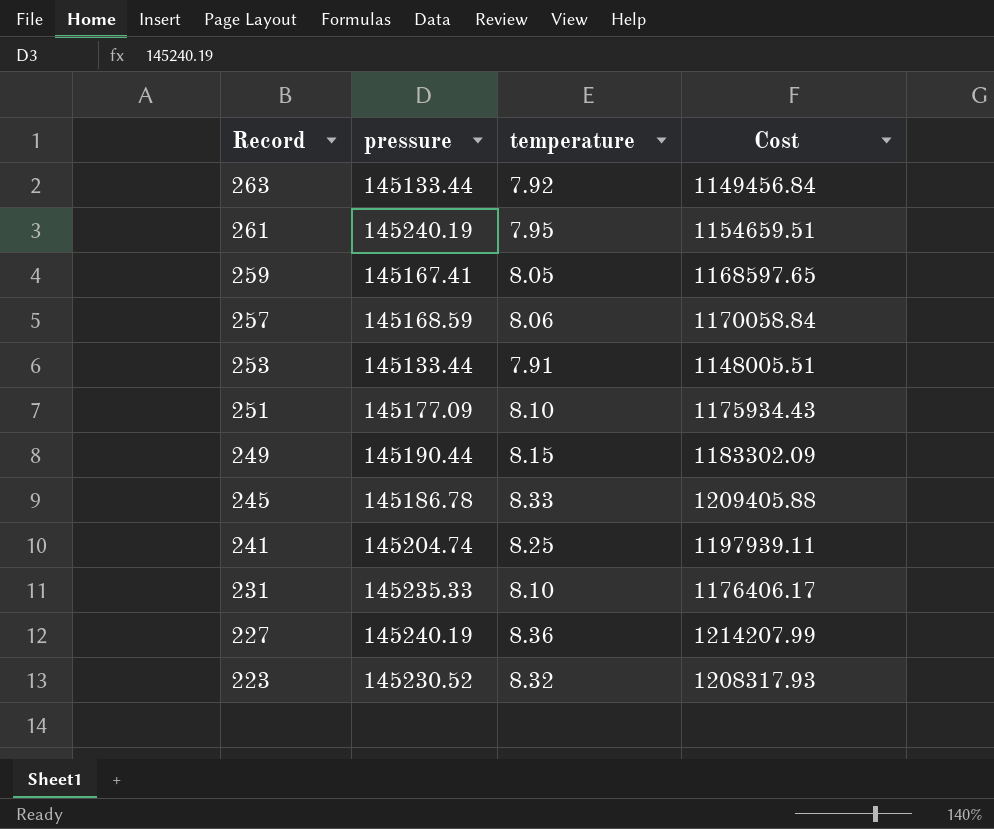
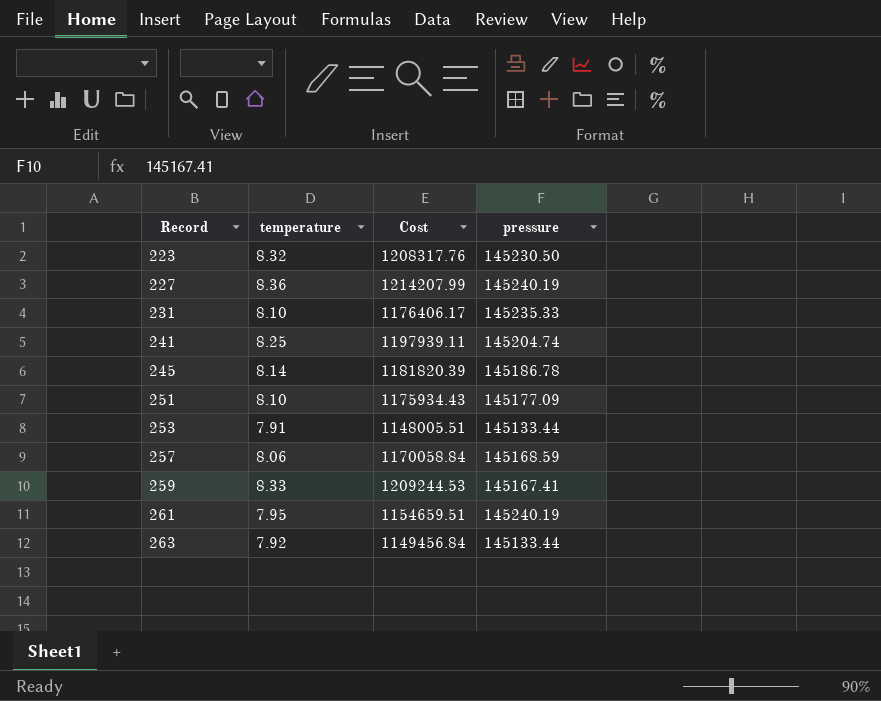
row order: Record descending -> Record ascending
column pressure | position: 2 -> 4
row 249: 145190.44 | 8.15 | 1183302.09 -> none
223 | Cost: 1208317.93 -> 1208317.76
223 | pressure: 145230.52 -> 145230.50
245 | temperature: 8.33 -> 8.14
245 | Cost: 1209405.88 -> 1181820.39
259 | temperature: 8.05 -> 8.33
259 | Cost: 1168597.65 -> 1209244.53

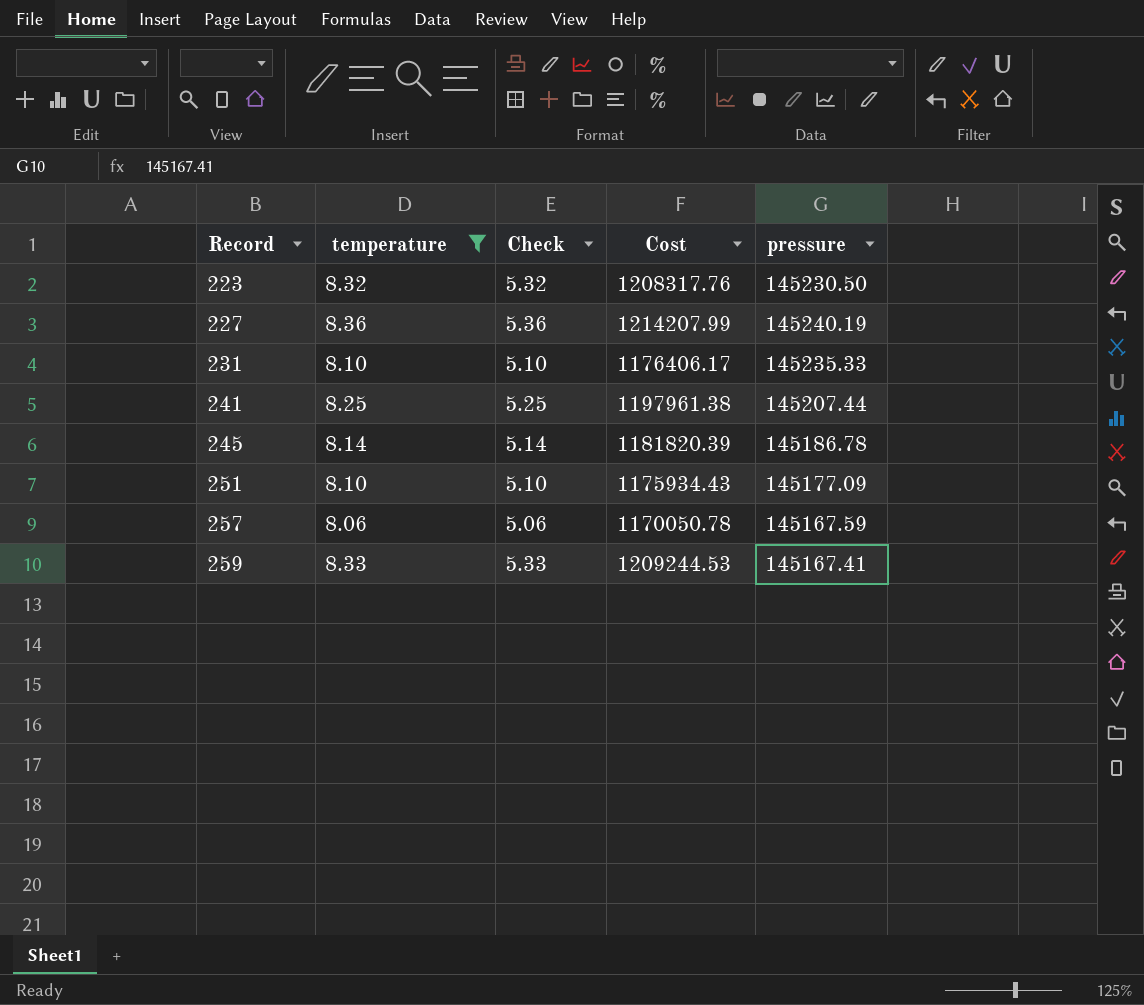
filter: none -> temperature >= 8.06
column Check | formula: none -> [temperature] - 3
241 | Cost: 1197939.11 -> 1197961.38
241 | pressure: 145204.74 -> 145207.44
257 | Cost: 1170058.84 -> 1170050.78
257 | pressure: 145168.59 -> 145167.59

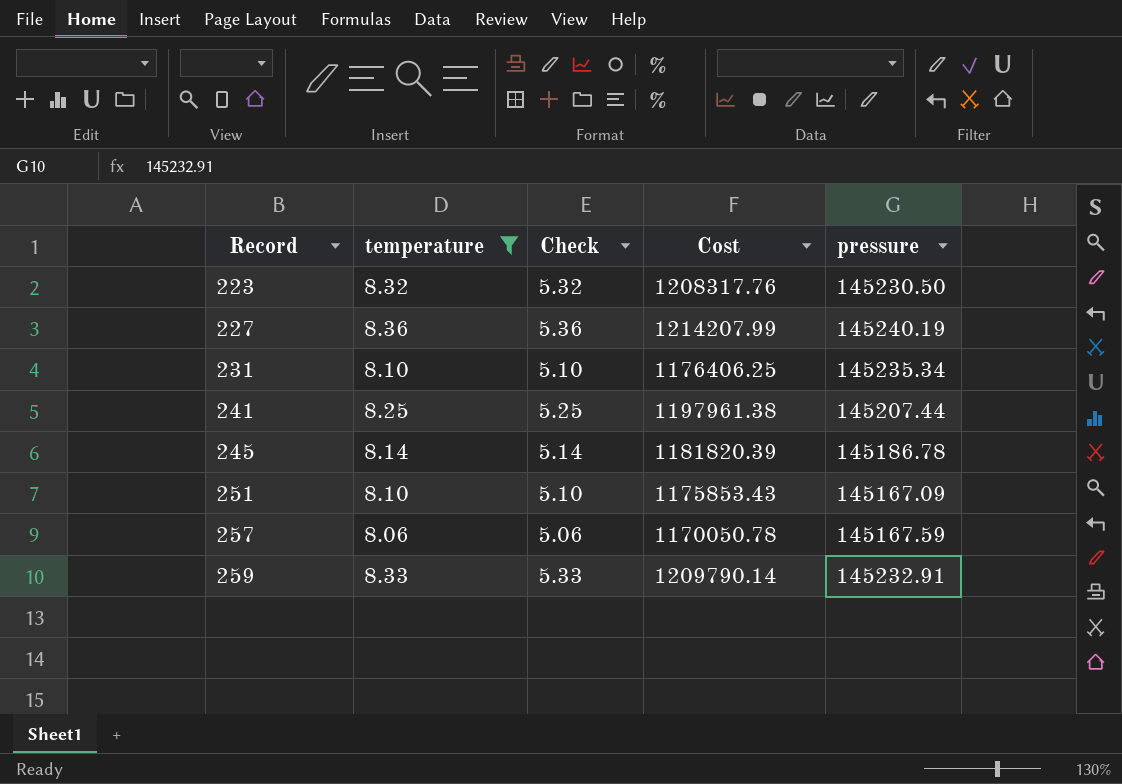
231 | Cost: 1176406.17 -> 1176406.25
231 | pressure: 145235.33 -> 145235.34
251 | Cost: 1175934.43 -> 1175853.43
251 | pressure: 145177.09 -> 145167.09
259 | Cost: 1209244.53 -> 1209790.14
259 | pressure: 145167.41 -> 145232.91

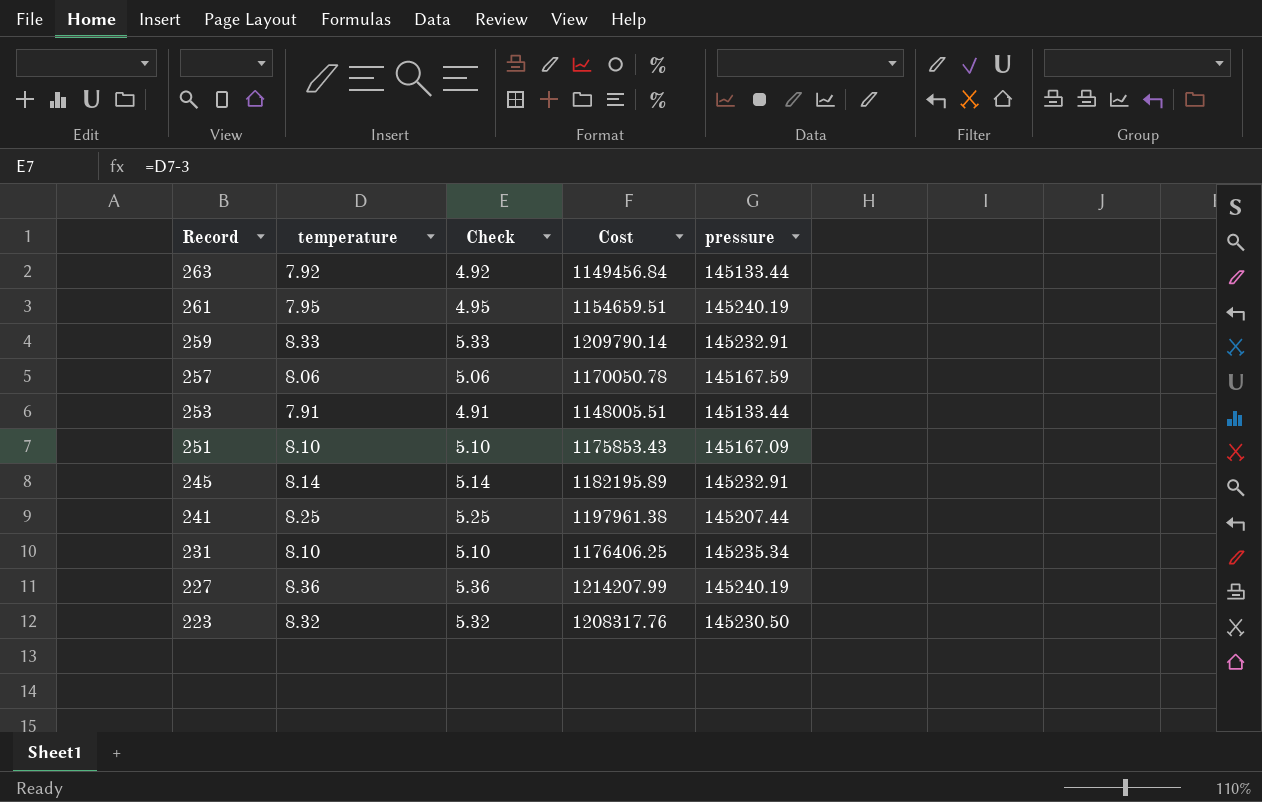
filter: temperature >= 8.06 -> none
row order: Record ascending -> Record descending
245 | Cost: 1181820.39 -> 1182195.89
245 | pressure: 145186.78 -> 145232.91

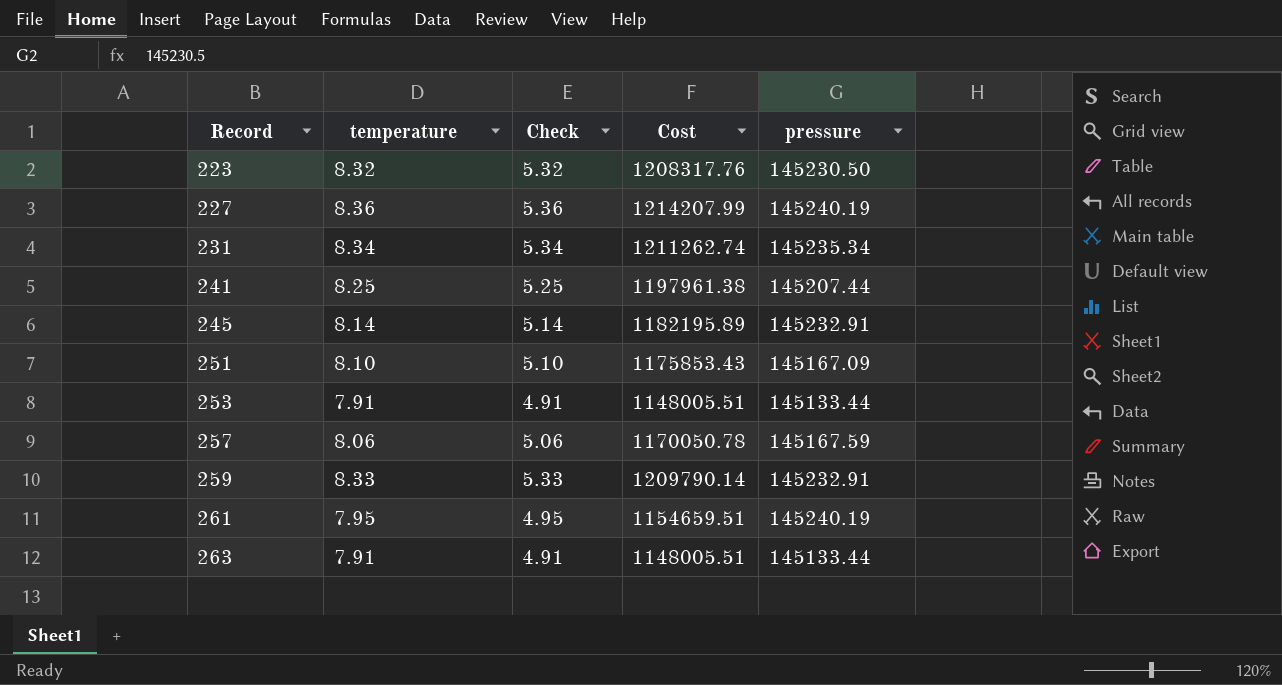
row order: Record descending -> Record ascending
231 | temperature: 8.10 -> 8.34
231 | Check: 5.10 -> 5.34
231 | Cost: 1176406.25 -> 1211262.74
263 | temperature: 7.92 -> 7.91
263 | Check: 4.92 -> 4.91
263 | Cost: 1149456.84 -> 1148005.51

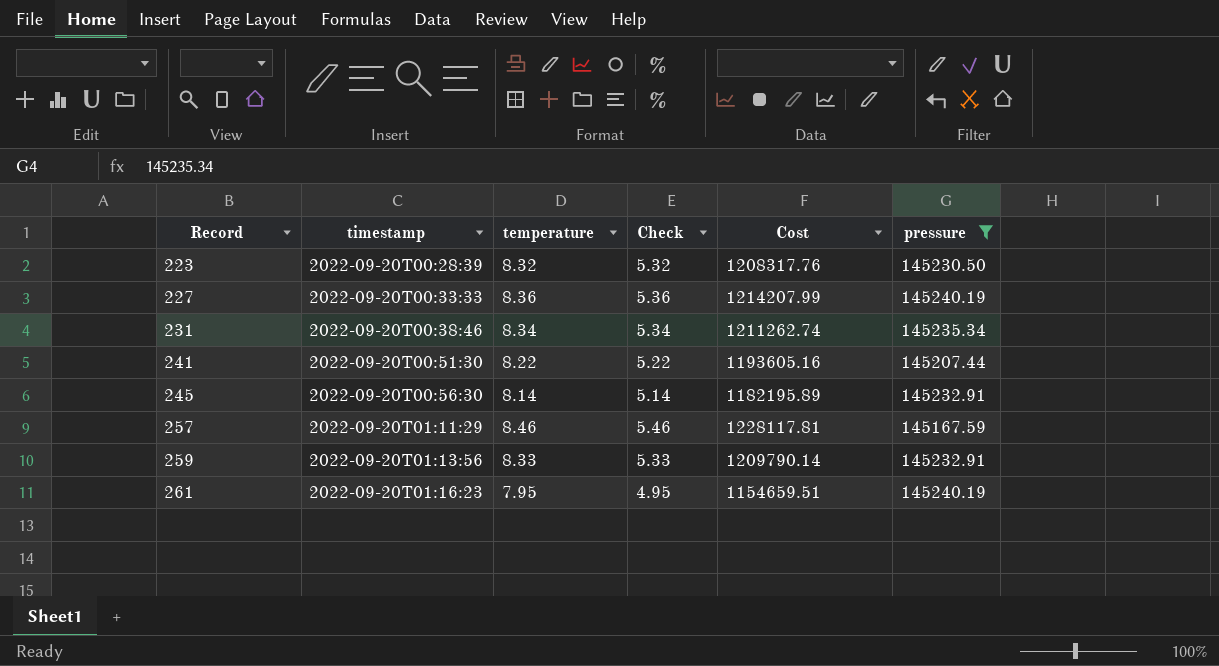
filter: none -> pressure >= 145167.59
column timestamp | position: none -> 2
241 | temperature: 8.25 -> 8.22
241 | Check: 5.25 -> 5.22
241 | Cost: 1197961.38 -> 1193605.16
257 | temperature: 8.06 -> 8.46
257 | Check: 5.06 -> 5.46
257 | Cost: 1170050.78 -> 1228117.81

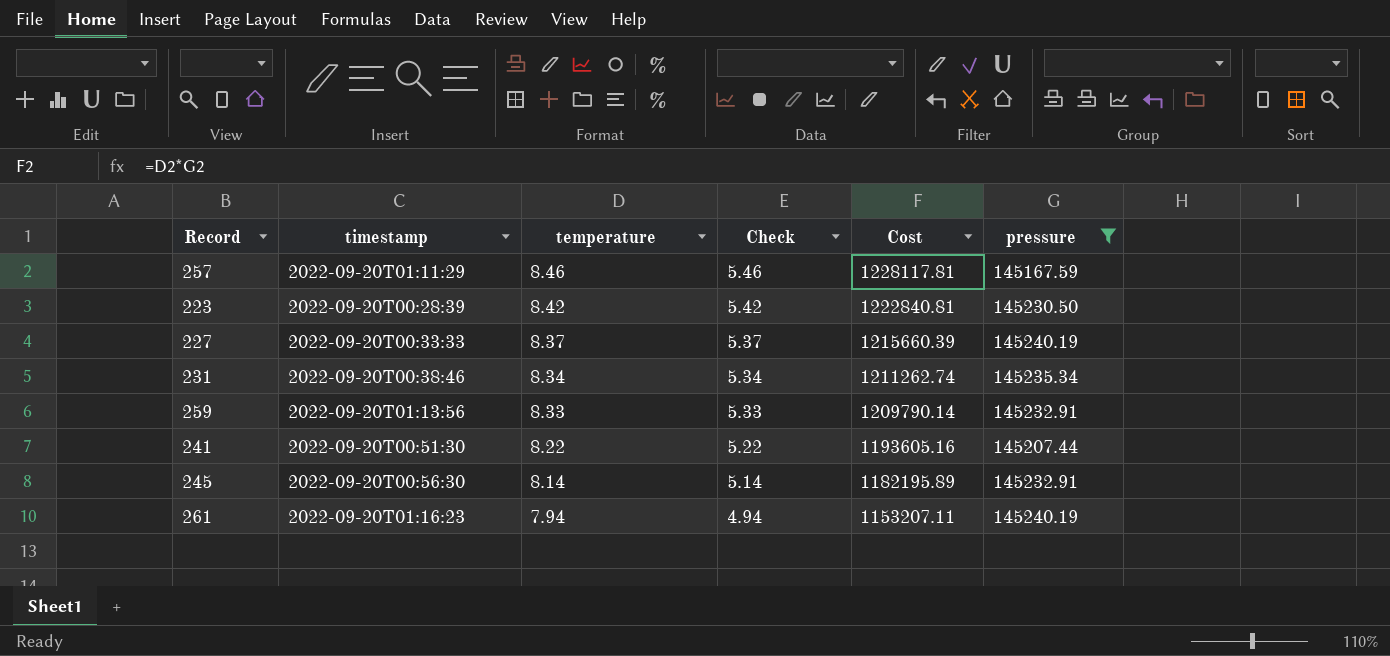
row order: Record ascending -> temperature descending
223 | temperature: 8.32 -> 8.42
223 | Check: 5.32 -> 5.42
223 | Cost: 1208317.76 -> 1222840.81
227 | temperature: 8.36 -> 8.37
227 | Check: 5.36 -> 5.37
227 | Cost: 1214207.99 -> 1215660.39
261 | temperature: 7.95 -> 7.94
261 | Check: 4.95 -> 4.94
261 | Cost: 1154659.51 -> 1153207.11

